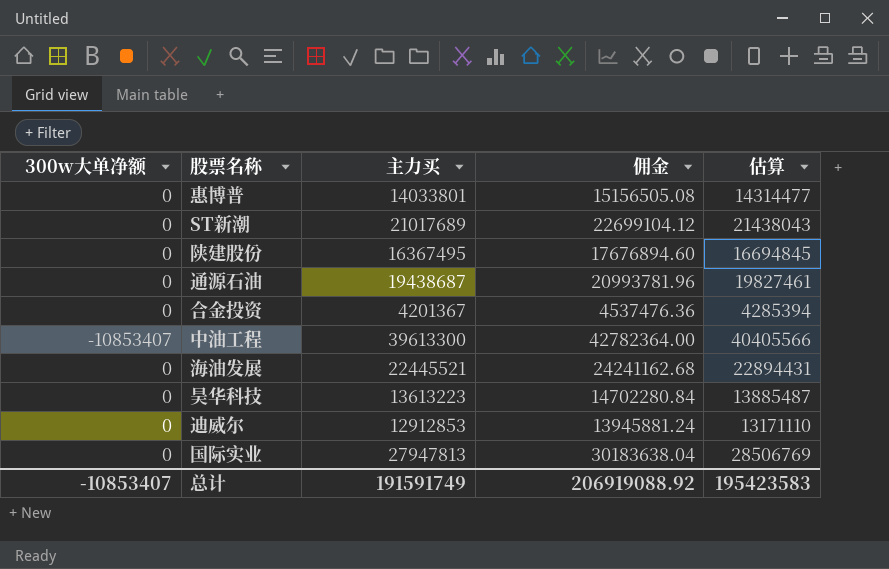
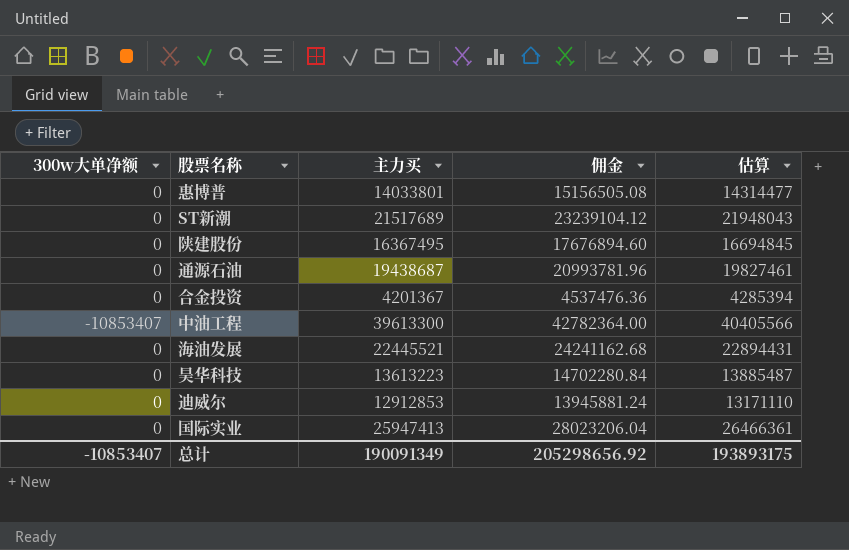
ST新潮 | 主力买: 21017689 -> 21517689
ST新潮 | 佣金: 22699104.12 -> 23239104.12
ST新潮 | 估算: 21438043 -> 21948043
国际实业 | 主力买: 27947813 -> 25947413
国际实业 | 佣金: 30183638.04 -> 28023206.04
国际实业 | 估算: 28506769 -> 26466361
总计 | 主力买: 191591749 -> 190091349
总计 | 佣金: 206919088.92 -> 205298656.92
总计 | 估算: 195423583 -> 193893175

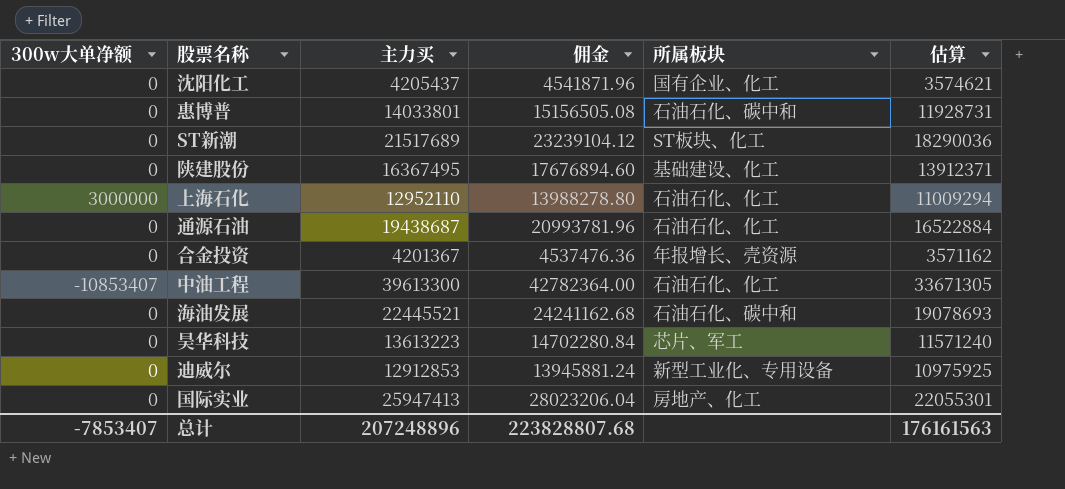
column 所属板块 | position: none -> 5
column 估算 | formula: [主力买] * 1.02 -> [主力买] * 0.85
row 沈阳化工: none -> 0 | 4205437 | 4541871.96 | 国有企业、化工 | 3574621
row 上海石化: none -> 3000000 | 12952110 | 13988278.80 | 石油石化、化工 | 11009294
总计 | 300w大单净额: -10853407 -> -7853407
总计 | 主力买: 190091349 -> 207248896
总计 | 佣金: 205298656.92 -> 223828807.68
总计 | 估算: 193893175 -> 176161563

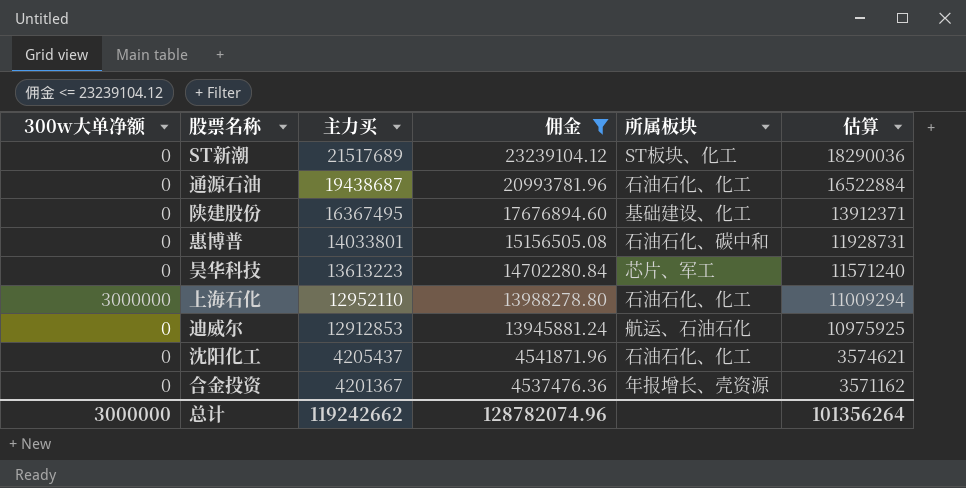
filter: none -> 佣金 <= 23239104.12
row order: none -> 主力买 descending
迪威尔 | 所属板块: 新型工业化、专用设备 -> 航运、石油石化
沈阳化工 | 所属板块: 国有企业、化工 -> 石油石化、化工
总计 | 300w大单净额: -7853407 -> 3000000
总计 | 主力买: 207248896 -> 119242662
总计 | 佣金: 223828807.68 -> 128782074.96
总计 | 估算: 176161563 -> 101356264

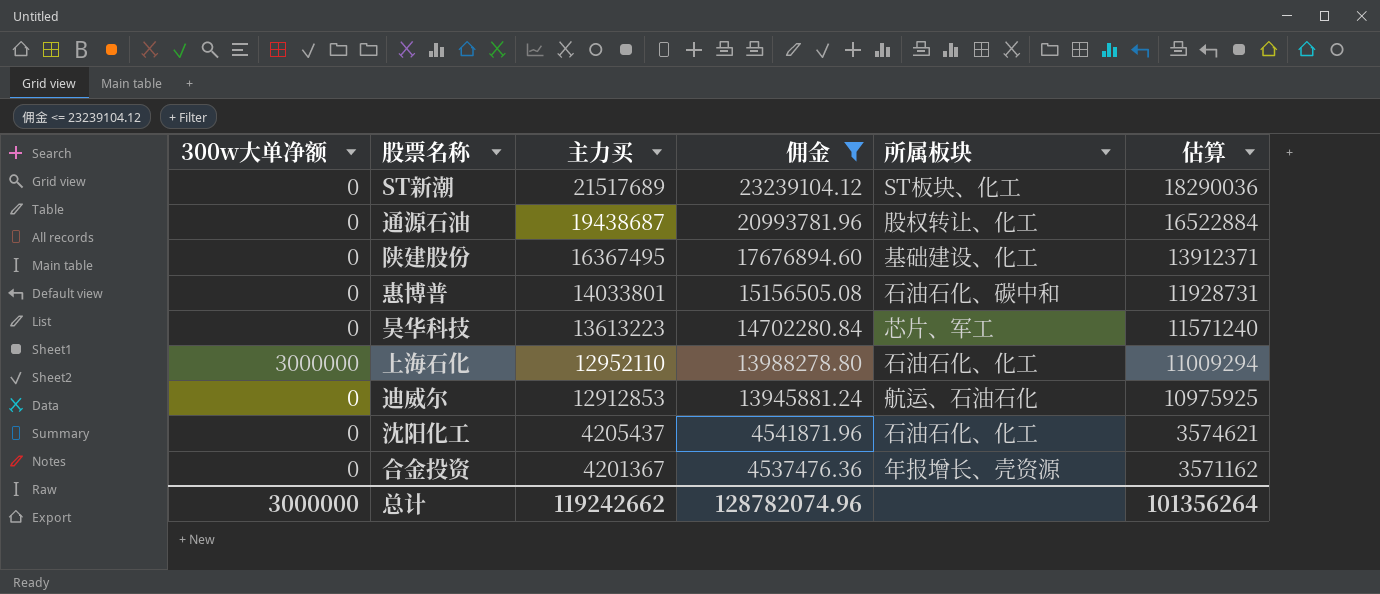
通源石油 | 所属板块: 石油石化、化工 -> 股权转让、化工

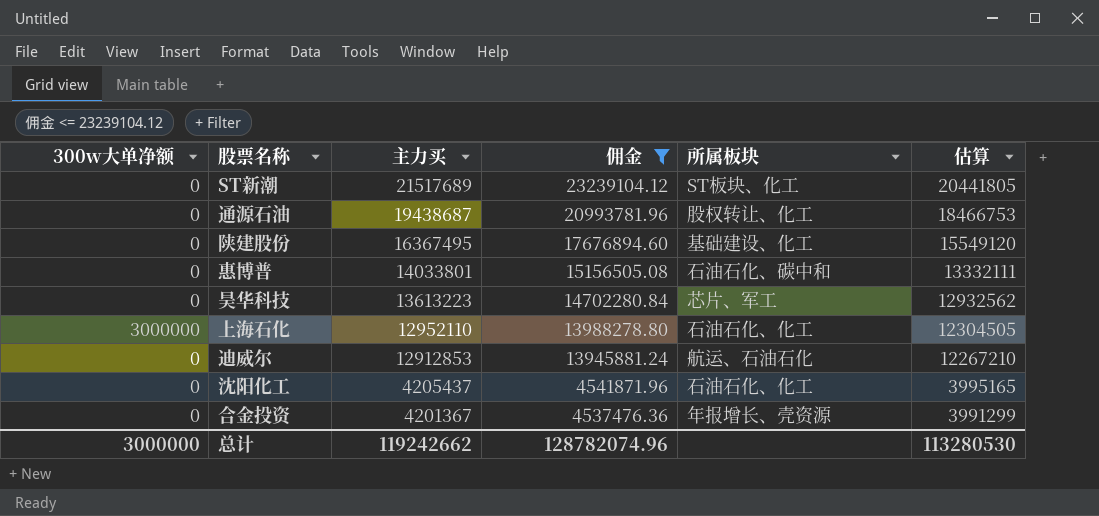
column 估算 | formula: [主力买] * 0.85 -> [主力买] * 0.95
总计 | 估算: 101356264 -> 113280530

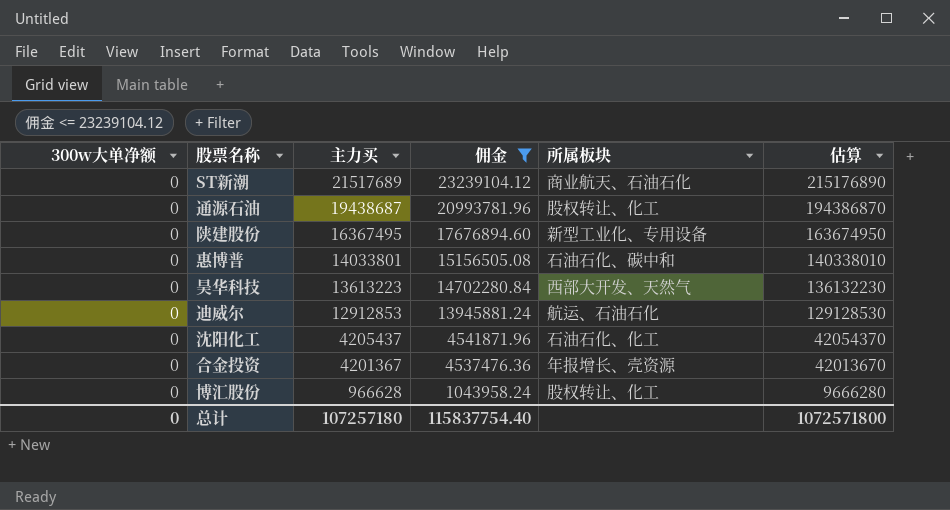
column 估算 | formula: [主力买] * 0.95 -> [主力买] * 10
row 上海石化: 3000000 | 12952110 | 13988278.80 | 石油石化、化工 | 12304505 -> none
ST新潮 | 所属板块: ST板块、化工 -> 商业航天、石油石化
陕建股份 | 所属板块: 基础建设、化工 -> 新型工业化、专用设备
昊华科技 | 所属板块: 芯片、军工 -> 西部大开发、天然气
row 博汇股份: none -> 0 | 966628 | 1043958.24 | 股权转让、化工 | 9666280
总计 | 300w大单净额: 3000000 -> 0
总计 | 主力买: 119242662 -> 107257180
总计 | 佣金: 128782074.96 -> 115837754.40
总计 | 估算: 113280530 -> 1072571800

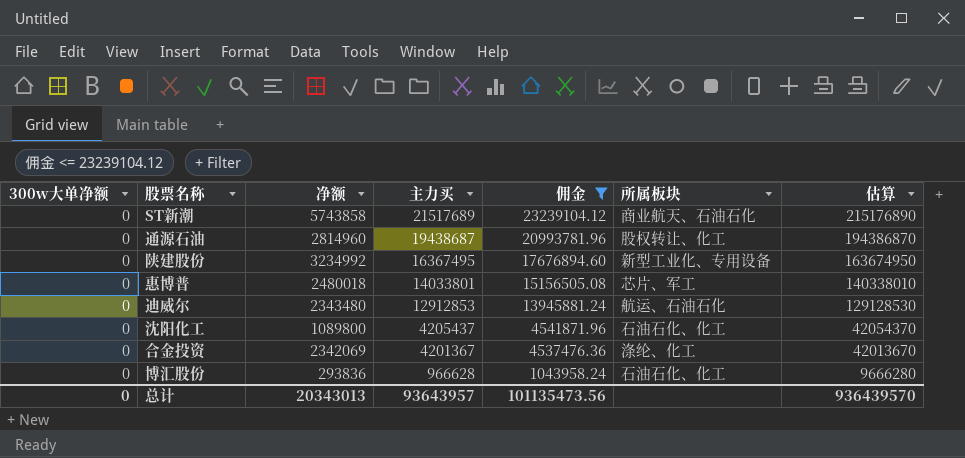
column 净额 | position: none -> 3
row 昊华科技: 0 | 13613223 | 14702280.84 | 西部大开发、天然气 | 136132230 -> none
惠博普 | 所属板块: 石油石化、碳中和 -> 芯片、军工
合金投资 | 所属板块: 年报增长、壳资源 -> 涤纶、化工
博汇股份 | 所属板块: 股权转让、化工 -> 石油石化、化工
总计 | 主力买: 107257180 -> 93643957
总计 | 佣金: 115837754.40 -> 101135473.56
总计 | 估算: 1072571800 -> 936439570

